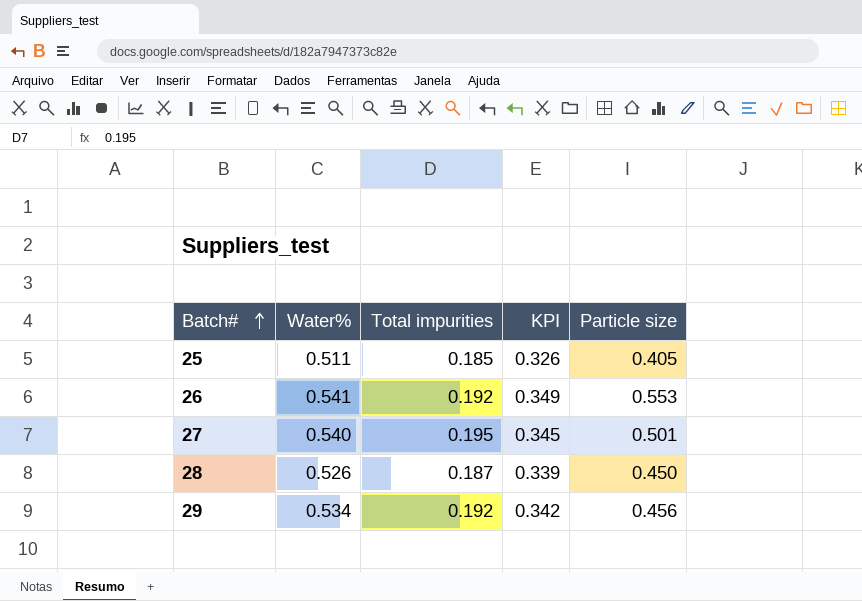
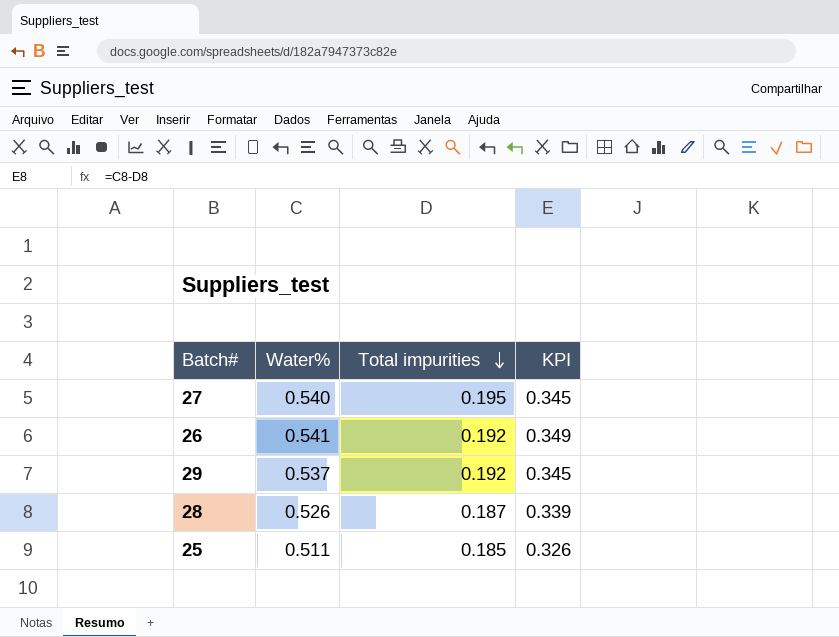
row order: Batch# ascending -> Total impurities descending
column Particle size | position: 5 -> none
29 | Water%: 0.534 -> 0.537
29 | KPI: 0.342 -> 0.345

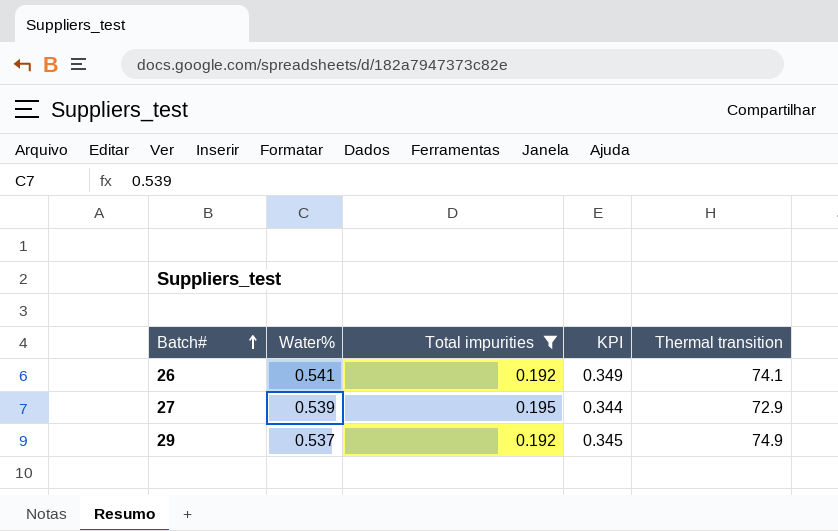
filter: none -> Total impurities >= 0.192
row order: Total impurities descending -> Batch# ascending
column Thermal transition | position: none -> 5
27 | Water%: 0.540 -> 0.539
27 | KPI: 0.345 -> 0.344

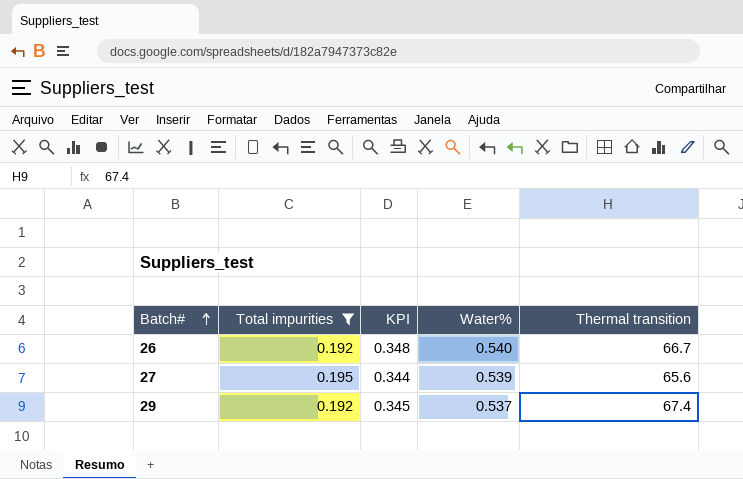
column Water% | position: 2 -> 4
26 | KPI: 0.349 -> 0.348
26 | Water%: 0.541 -> 0.540
26 | Thermal transition: 74.1 -> 66.7
27 | Thermal transition: 72.9 -> 65.6
29 | Thermal transition: 74.9 -> 67.4

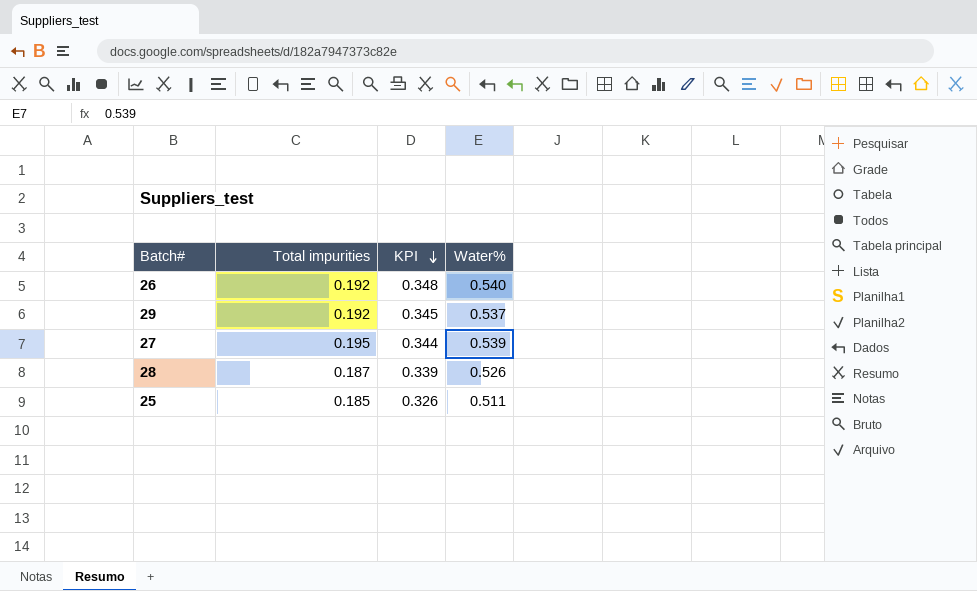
filter: Total impurities >= 0.192 -> none
row order: Batch# ascending -> KPI descending
column Thermal transition | position: 5 -> none

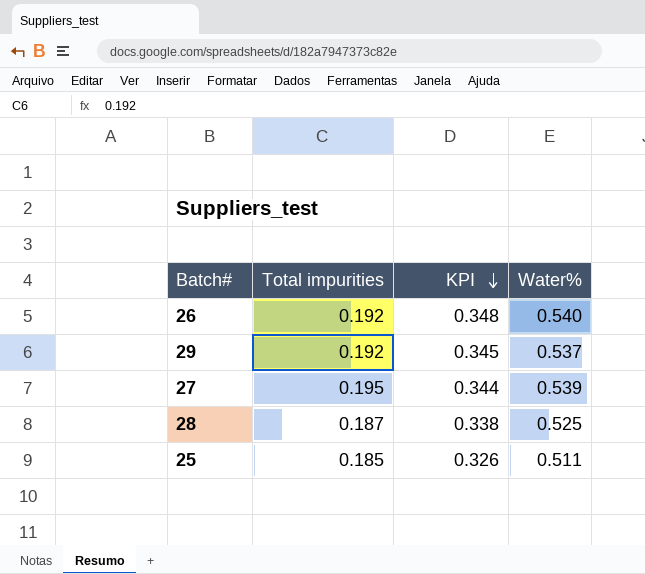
28 | KPI: 0.339 -> 0.338
28 | Water%: 0.526 -> 0.525

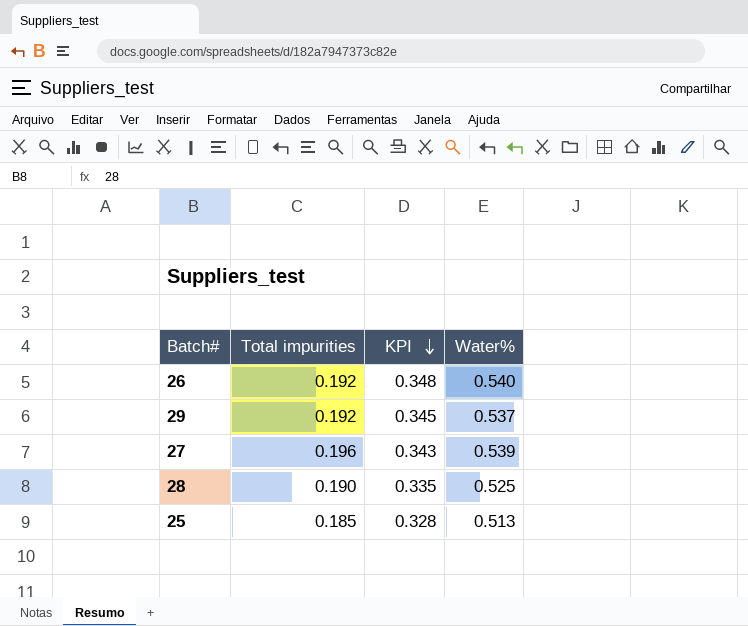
27 | Total impurities: 0.195 -> 0.196
27 | KPI: 0.344 -> 0.343
28 | Total impurities: 0.187 -> 0.190
28 | KPI: 0.338 -> 0.335
25 | KPI: 0.326 -> 0.328
25 | Water%: 0.511 -> 0.513

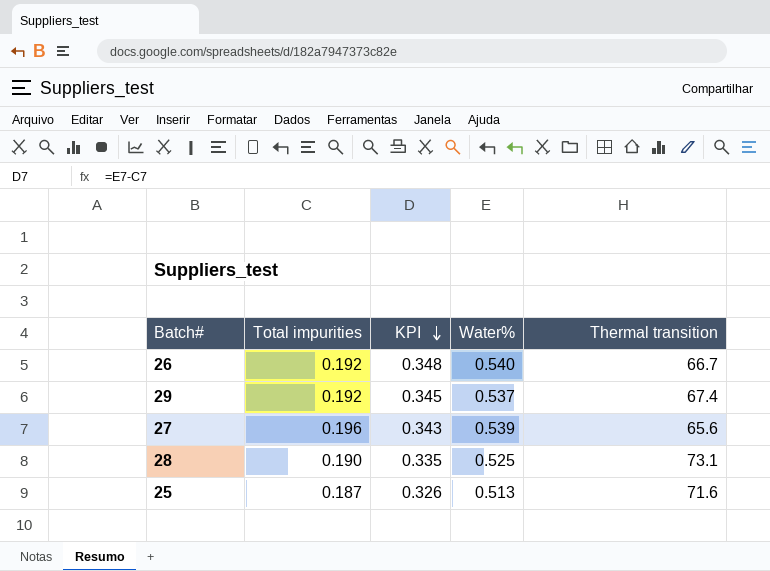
column Thermal transition | position: none -> 5
25 | Total impurities: 0.185 -> 0.187
25 | KPI: 0.328 -> 0.326

